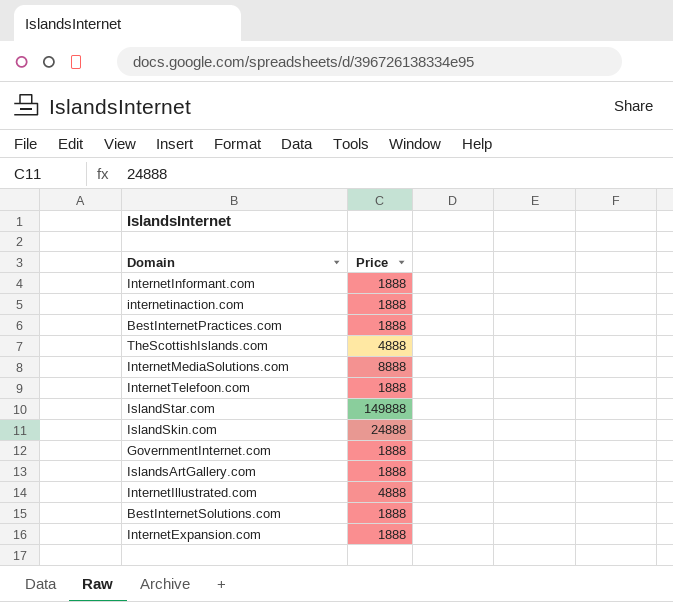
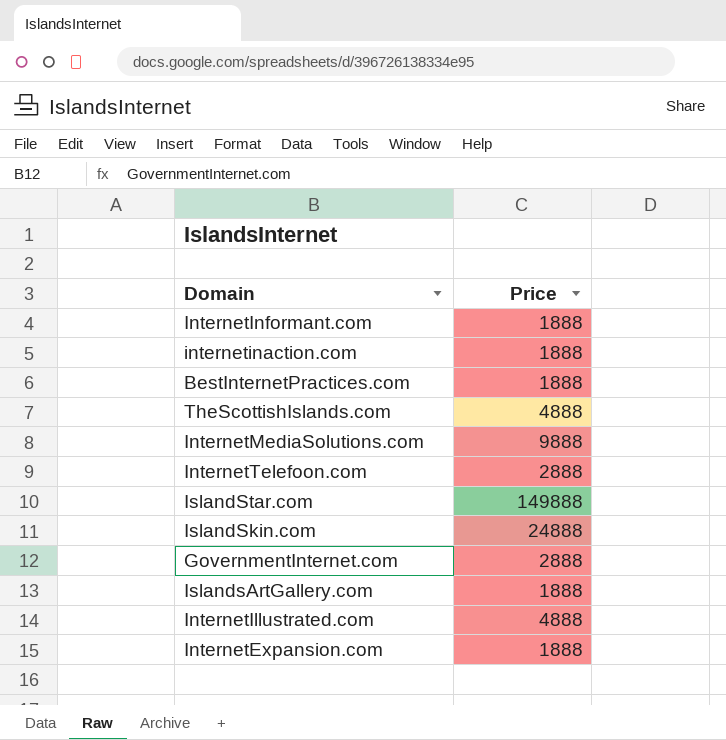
row BestInternetSolutions.com: 1888 -> none
InternetMediaSolutions.com | Price: 8888 -> 9888
InternetTelefoon.com | Price: 1888 -> 2888
GovernmentInternet.com | Price: 1888 -> 2888

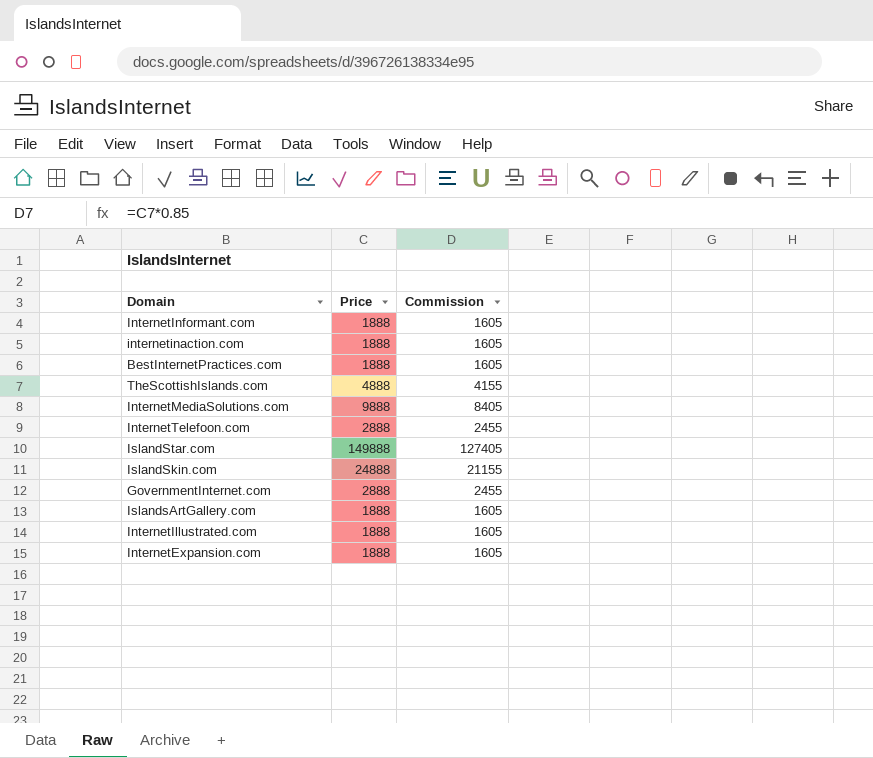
column Commission | formula: none -> [Price] * 0.85
InternetIllustrated.com | Price: 4888 -> 1888

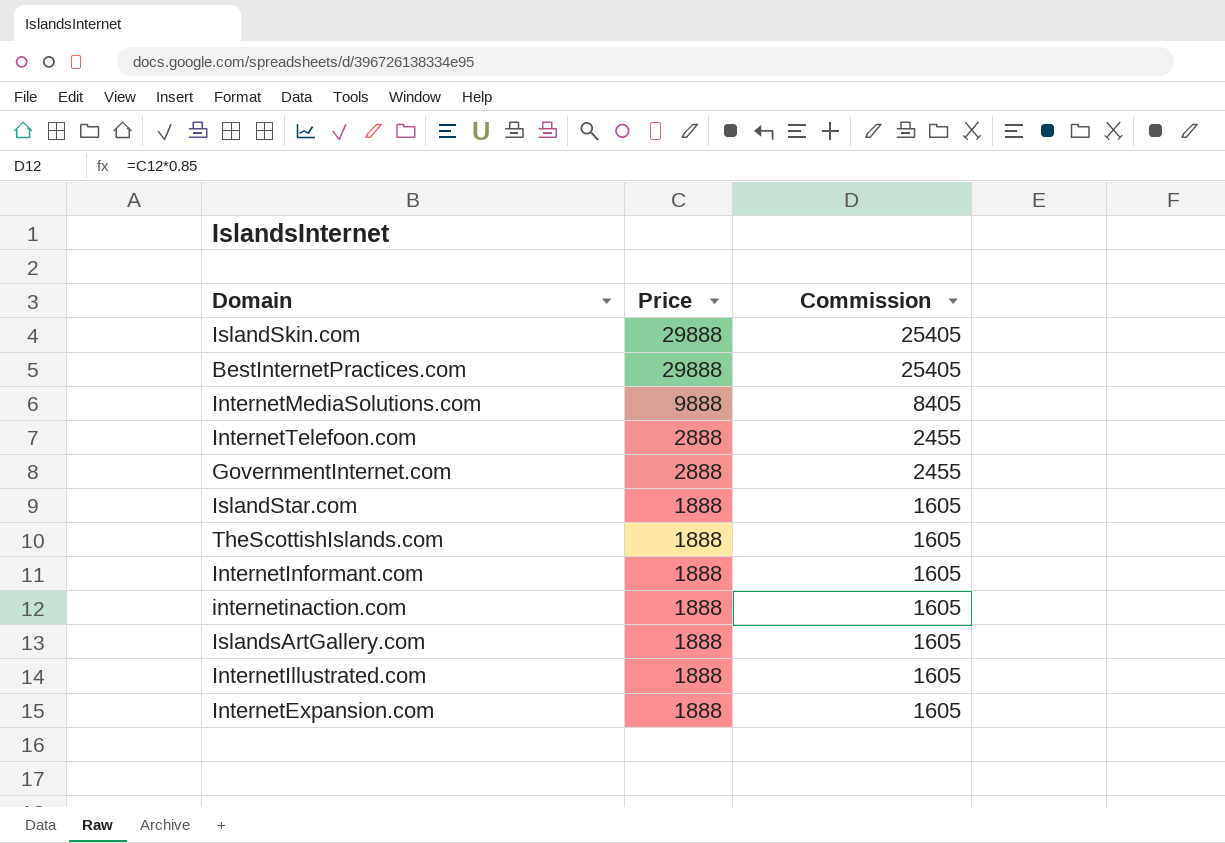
row order: none -> Price descending
IslandSkin.com | Price: 24888 -> 29888
IslandSkin.com | Commission: 21155 -> 25405
BestInternetPractices.com | Price: 1888 -> 29888
BestInternetPractices.com | Commission: 1605 -> 25405
IslandStar.com | Price: 149888 -> 1888
IslandStar.com | Commission: 127405 -> 1605
TheScottishIslands.com | Price: 4888 -> 1888
TheScottishIslands.com | Commission: 4155 -> 1605

